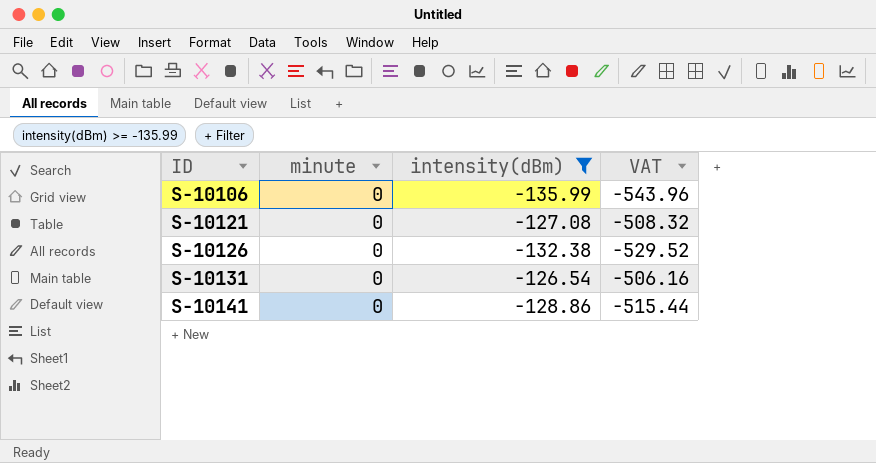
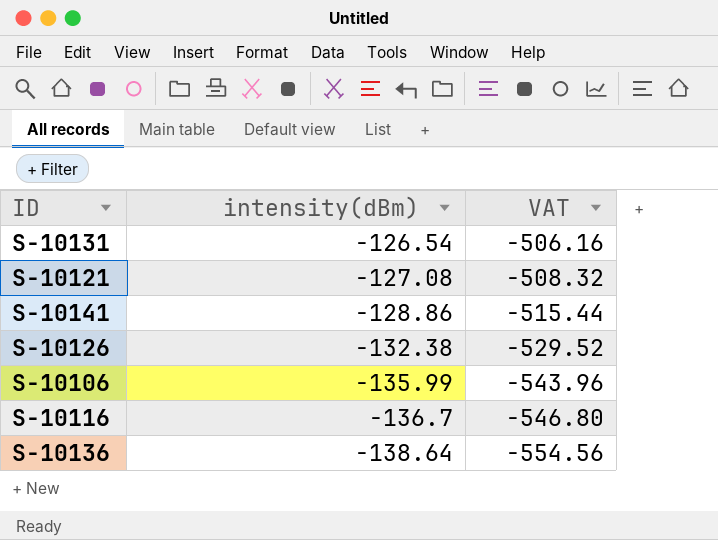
filter: intensity(dBm) >= -135.99 -> none
row order: ID ascending -> intensity(dBm) descending
column minute | position: 2 -> none

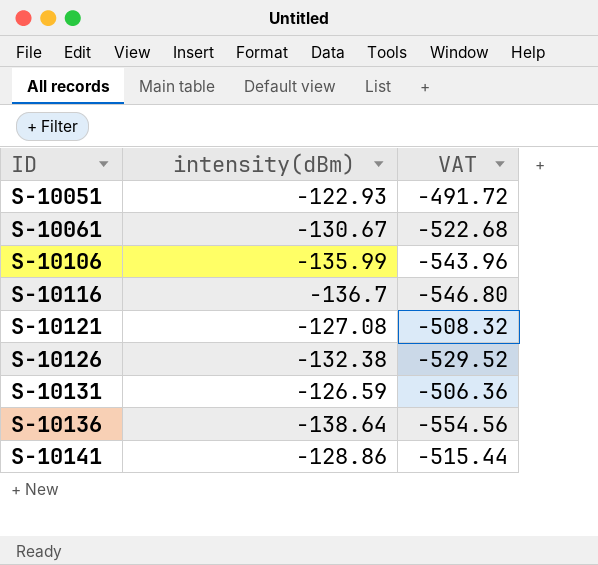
row order: intensity(dBm) descending -> ID ascending
row S-10051: none -> -122.93 | -491.72
row S-10061: none -> -130.67 | -522.68
S-10131 | intensity(dBm): -126.54 -> -126.59
S-10131 | VAT: -506.16 -> -506.36

